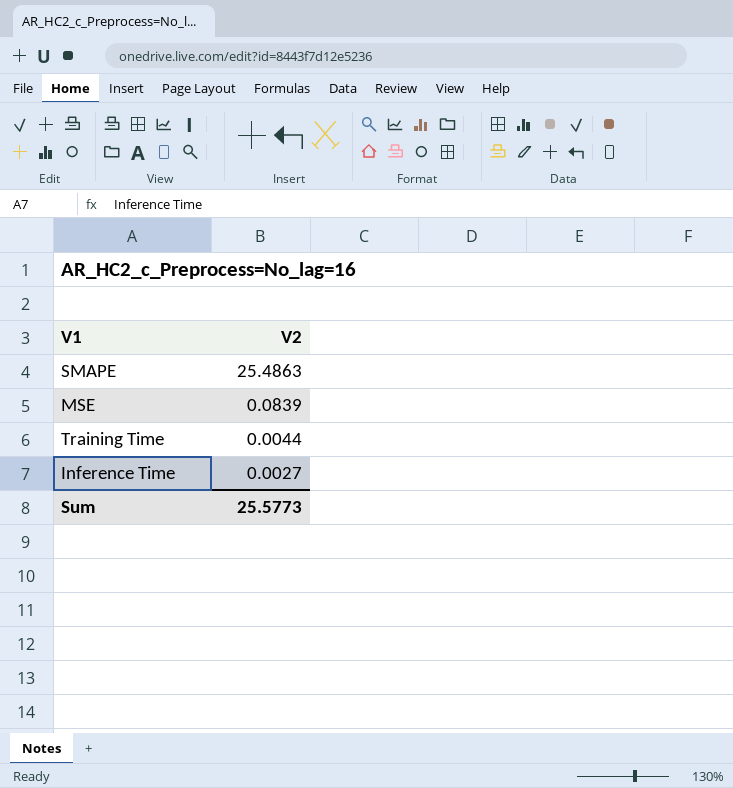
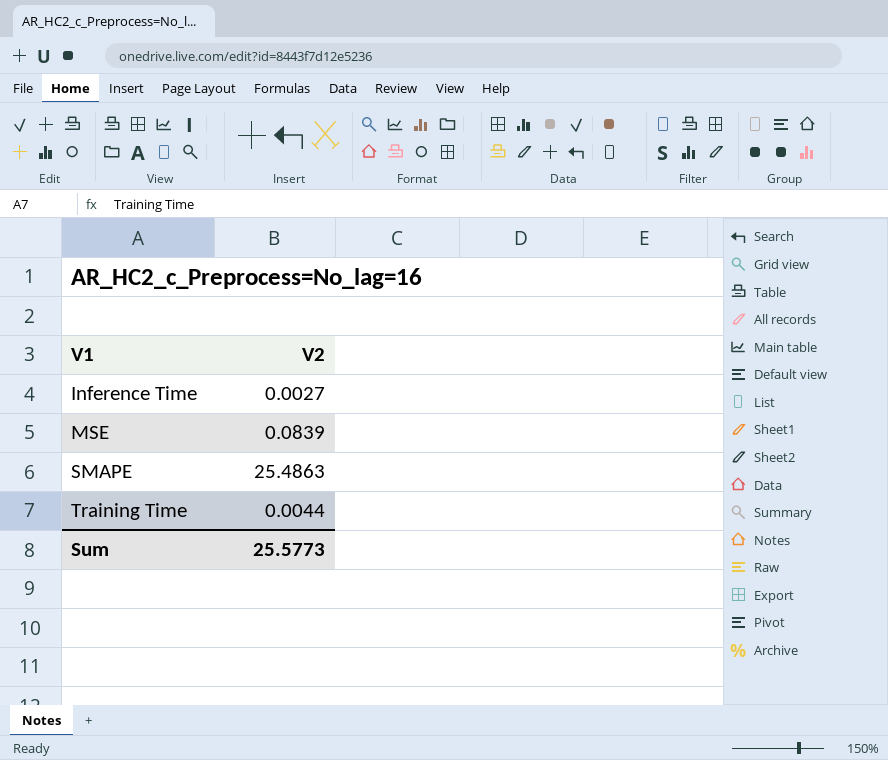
row order: V2 descending -> V1 ascending

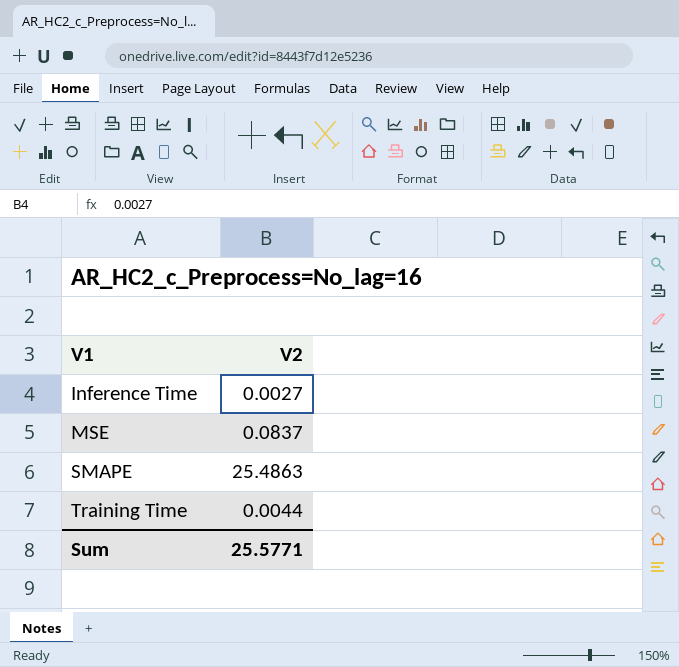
MSE | V2: 0.0839 -> 0.0837
Sum | V2: 25.5773 -> 25.5771

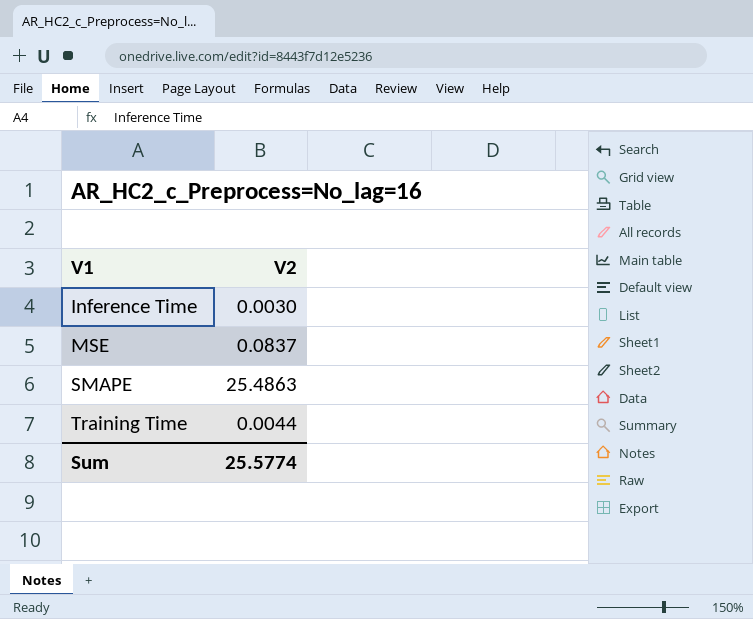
Inference Time | V2: 0.0027 -> 0.0030
Sum | V2: 25.5771 -> 25.5774

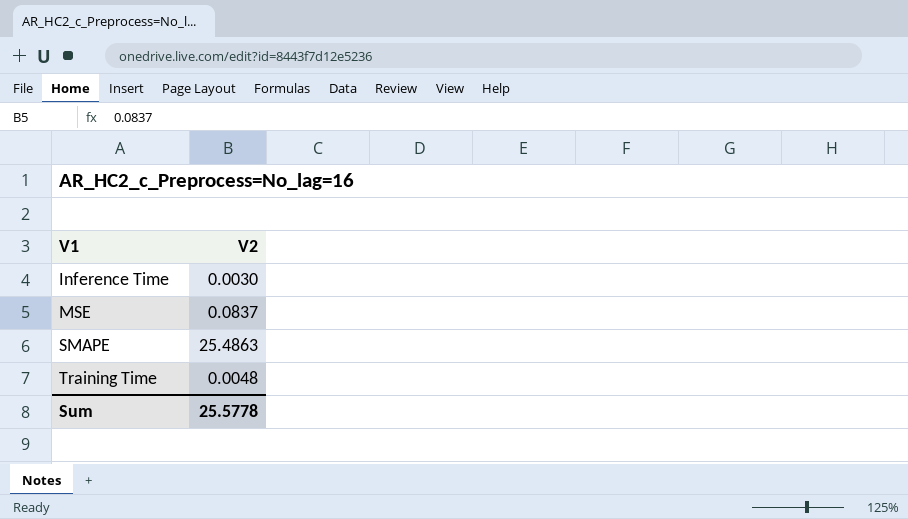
Training Time | V2: 0.0044 -> 0.0048
Sum | V2: 25.5774 -> 25.5778

